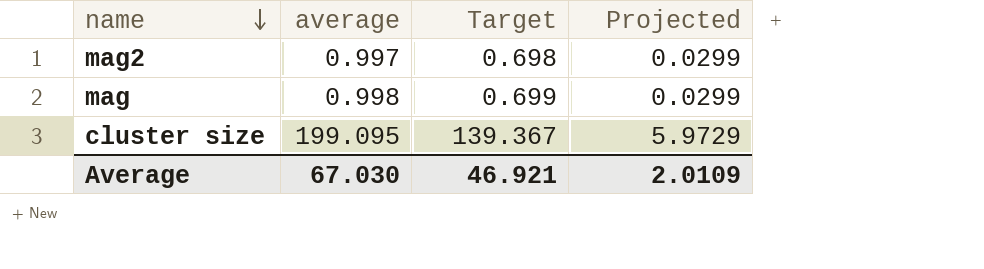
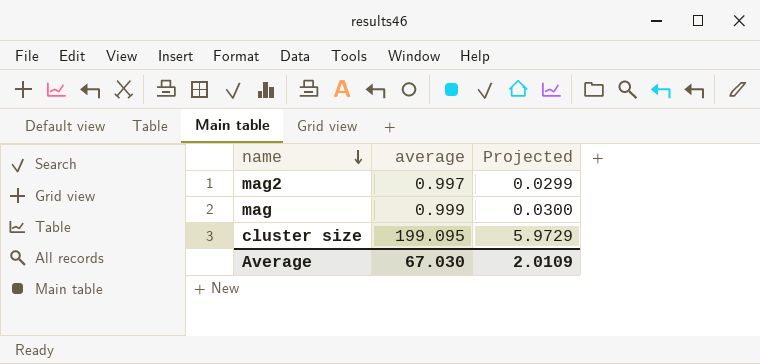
column Target | formula: [average] * 0.7 -> none
mag | average: 0.998 -> 0.999
mag | Projected: 0.0299 -> 0.0300

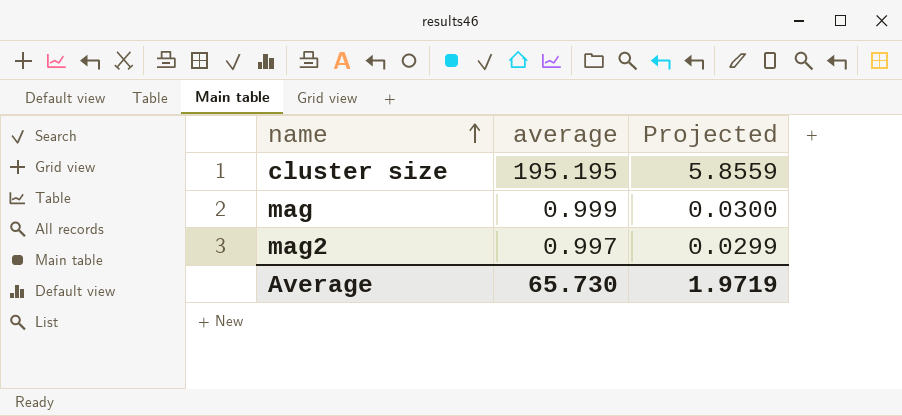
row order: name descending -> name ascending
cluster size | average: 199.095 -> 195.195
cluster size | Projected: 5.9729 -> 5.8559
Average | average: 67.030 -> 65.730
Average | Projected: 2.0109 -> 1.9719

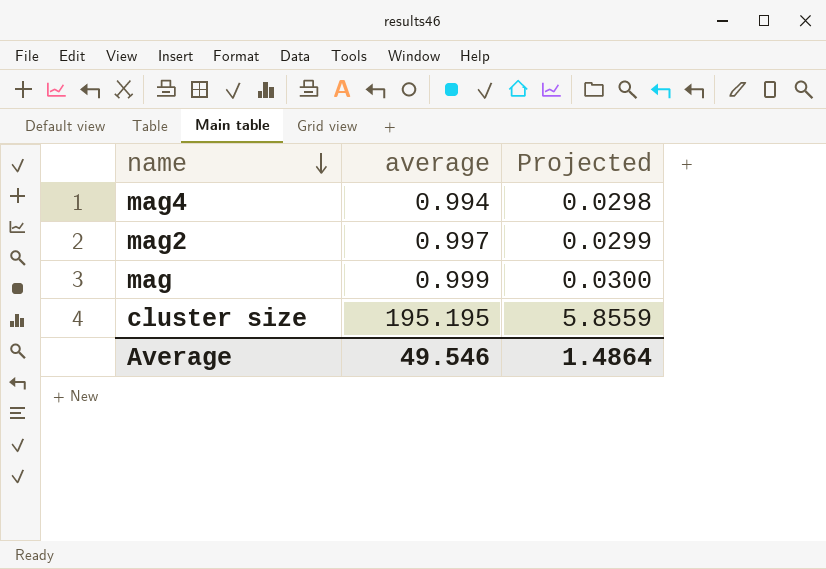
row order: name ascending -> name descending
row mag4: none -> 0.994 | 0.0298
Average | average: 65.730 -> 49.546
Average | Projected: 1.9719 -> 1.4864

